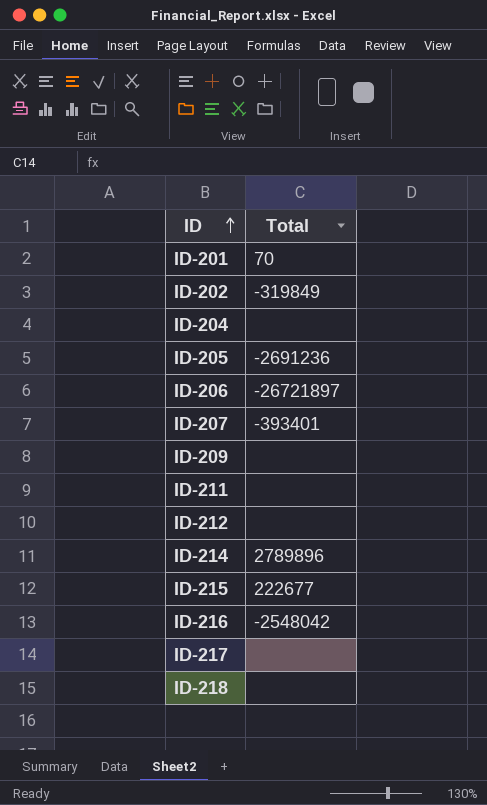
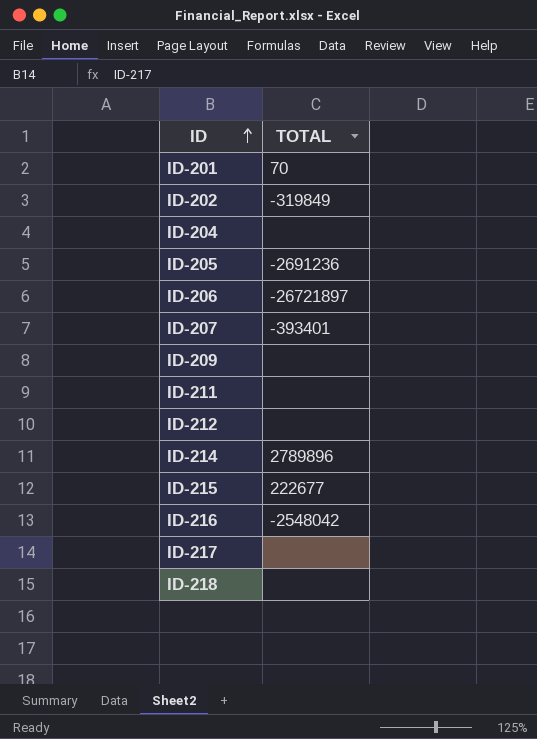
column name: Total -> TOTAL

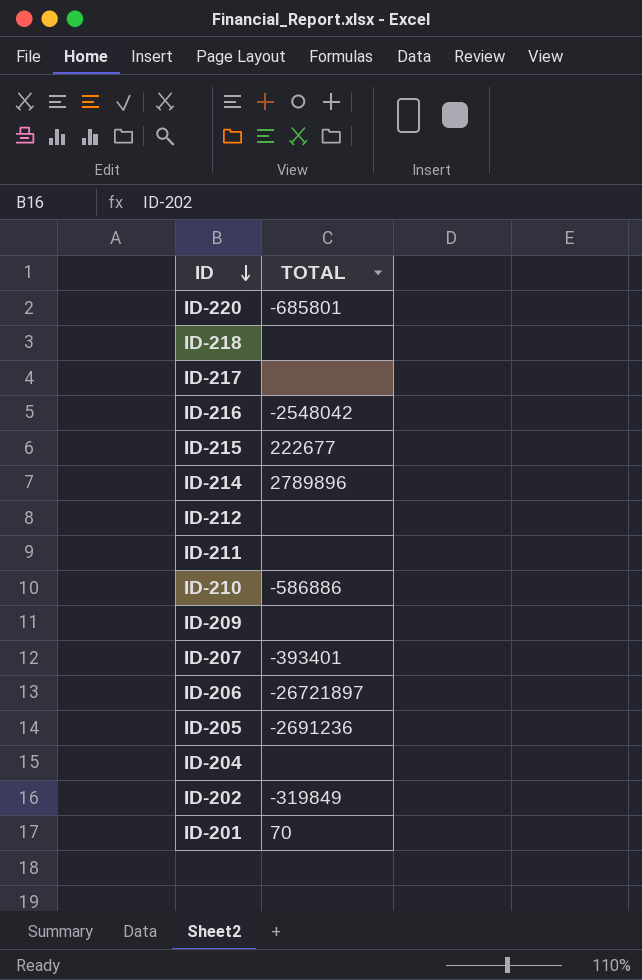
row order: ID ascending -> ID descending
row ID-220: none -> -685801
row ID-210: none -> -586886

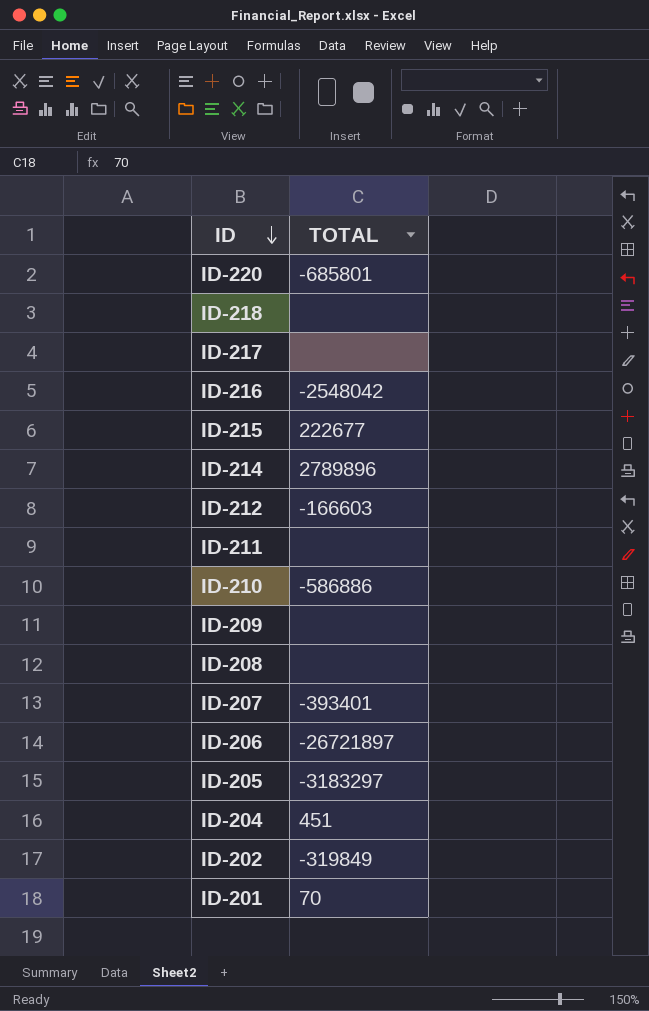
ID-212 | TOTAL: none -> -166603
row ID-208: none -> none
ID-205 | TOTAL: -2691236 -> -3183297
ID-204 | TOTAL: none -> 451

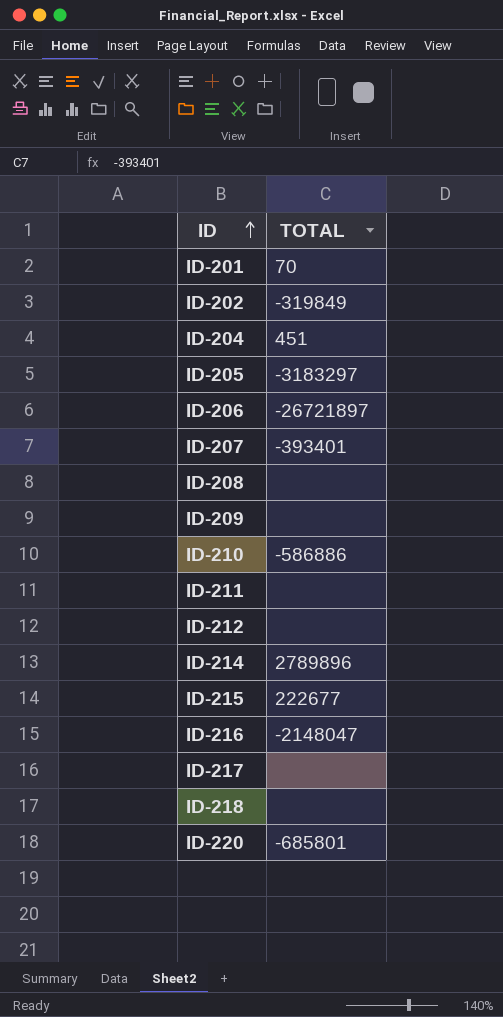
row order: ID descending -> ID ascending
ID-212 | TOTAL: -166603 -> none
ID-216 | TOTAL: -2548042 -> -2148047

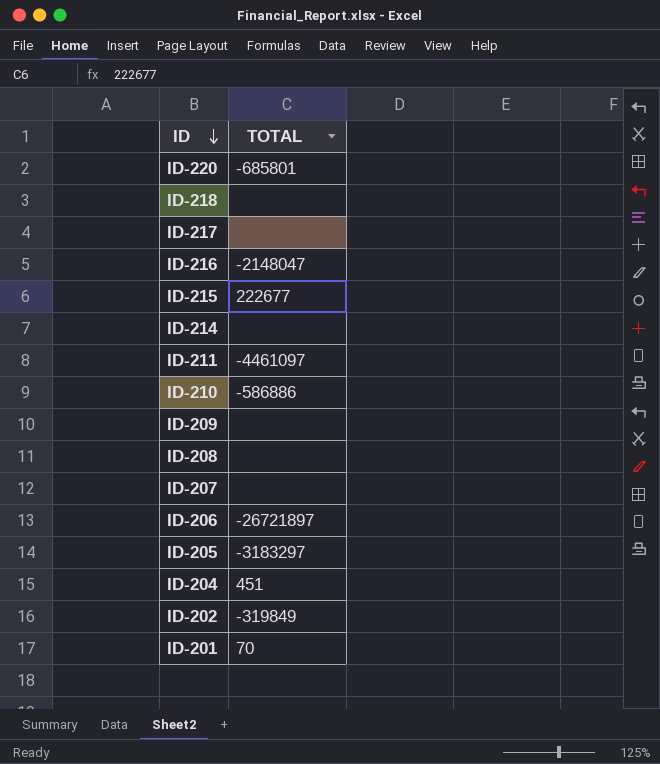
row order: ID ascending -> ID descending
row ID-212: none -> none
ID-214 | TOTAL: 2789896 -> none
ID-211 | TOTAL: none -> -4461097
ID-207 | TOTAL: -393401 -> none

